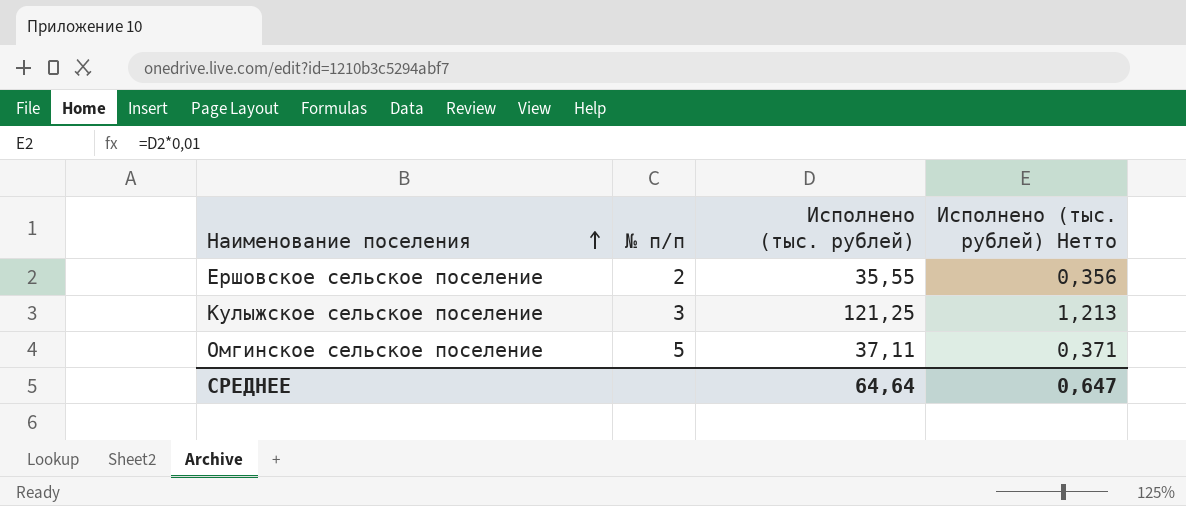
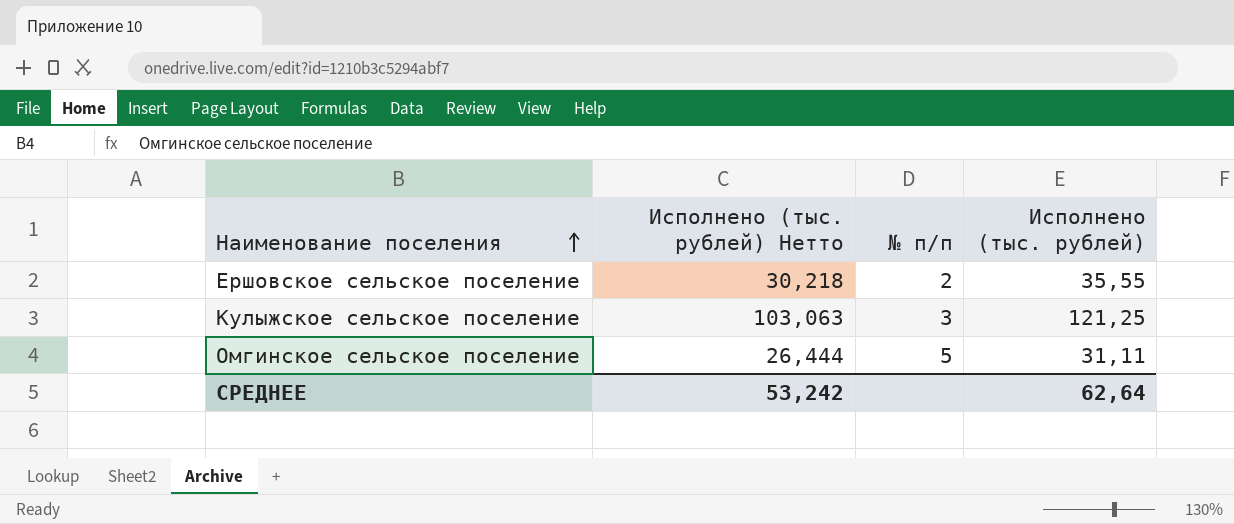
column Исполнено (тыс. рублей) Нетто | formula: [Исполнено (тыс. рублей)] * 0,01 -> [Исполнено (тыс. рублей)] * 0,85
column Исполнено (тыс. рублей) Нетто | position: 4 -> 2
Омгинское сельское поселение | Исполнено (тыс. рублей): 37,11 -> 31,11
СРЕДНЕЕ | Исполнено (тыс. рублей) Нетто: 0,647 -> 53,242
СРЕДНЕЕ | Исполнено (тыс. рублей): 64,64 -> 62,64

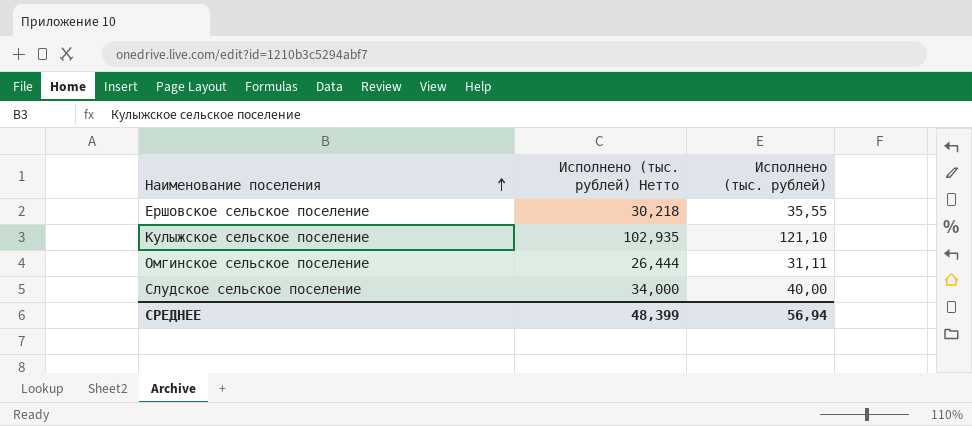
column № п/п | position: 3 -> none
Кулыжское сельское поселение | Исполнено (тыс. рублей) Нетто: 103,063 -> 102,935
Кулыжское сельское поселение | Исполнено (тыс. рублей): 121,25 -> 121,10
row Слудское сельское поселение: none -> 34,000 | 40,00
СРЕДНЕЕ | Исполнено (тыс. рублей) Нетто: 53,242 -> 48,399
СРЕДНЕЕ | Исполнено (тыс. рублей): 62,64 -> 56,94

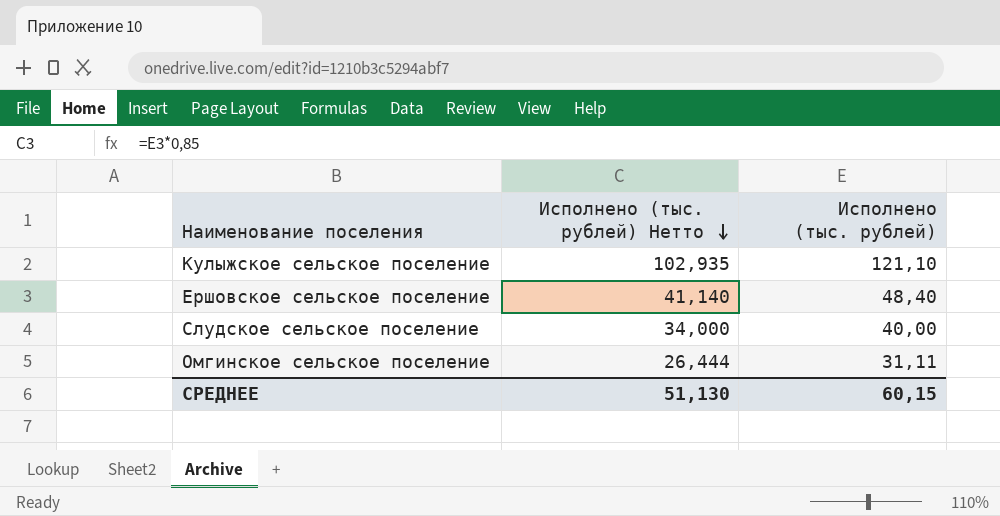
row order: Наименование поселения ascending -> Исполнено (тыс. рублей) Нетто descending
Ершовское сельское поселение | Исполнено (тыс. рублей) Нетто: 30,218 -> 41,140
Ершовское сельское поселение | Исполнено (тыс. рублей): 35,55 -> 48,40
СРЕДНЕЕ | Исполнено (тыс. рублей) Нетто: 48,399 -> 51,130
СРЕДНЕЕ | Исполнено (тыс. рублей): 56,94 -> 60,15

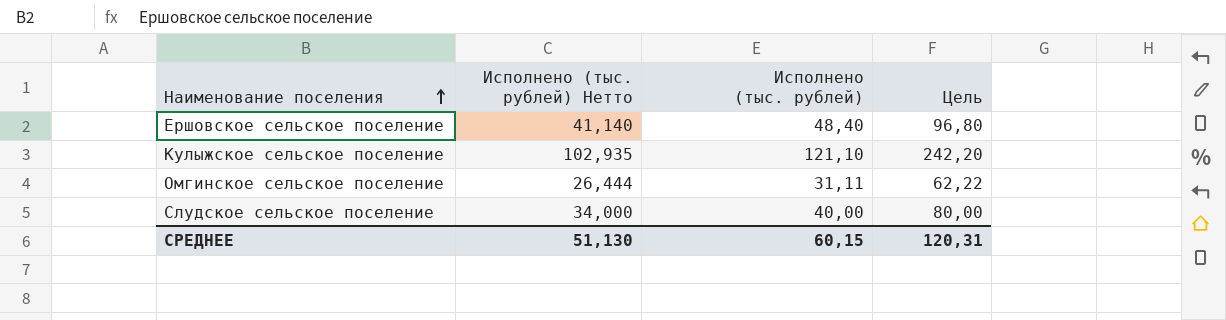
row order: Исполнено (тыс. рублей) Нетто descending -> Наименование поселения ascending
column Цель | formula: none -> [Исполнено (тыс. рублей)] * 2

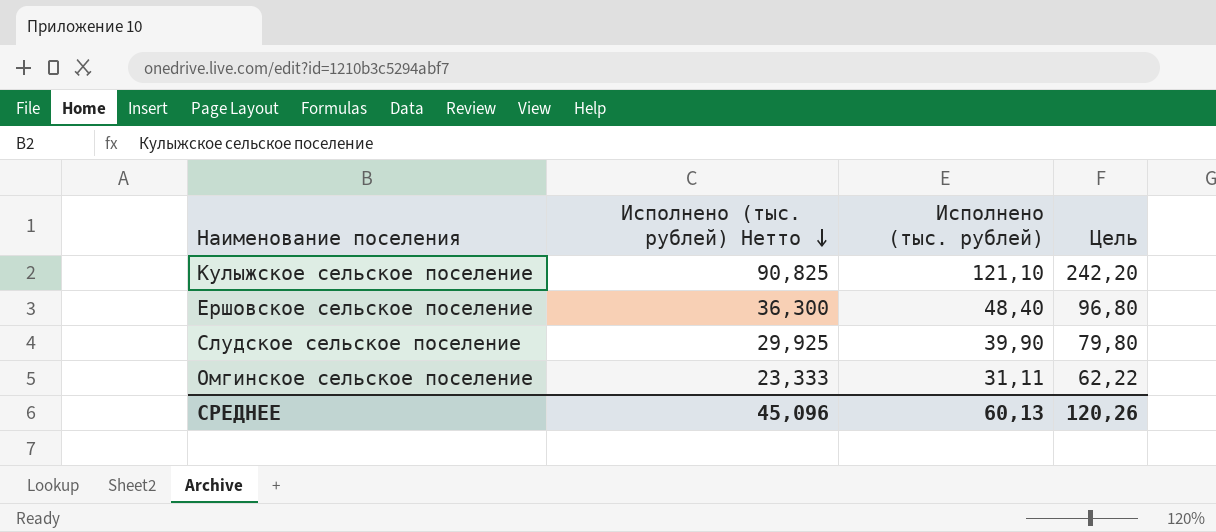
row order: Наименование поселения ascending -> Исполнено (тыс. рублей) Нетто descending
column Исполнено (тыс. рублей) Нетто | formula: [Исполнено (тыс. рублей)] * 0,85 -> [Исполнено (тыс. рублей)] * 0,75
Слудское сельское поселение | Исполнено (тыс. рублей): 40,00 -> 39,90
Слудское сельское поселение | Цель: 80,00 -> 79,80
СРЕДНЕЕ | Исполнено (тыс. рублей) Нетто: 51,130 -> 45,096
СРЕДНЕЕ | Исполнено (тыс. рублей): 60,15 -> 60,13
СРЕДНЕЕ | Цель: 120,31 -> 120,26

